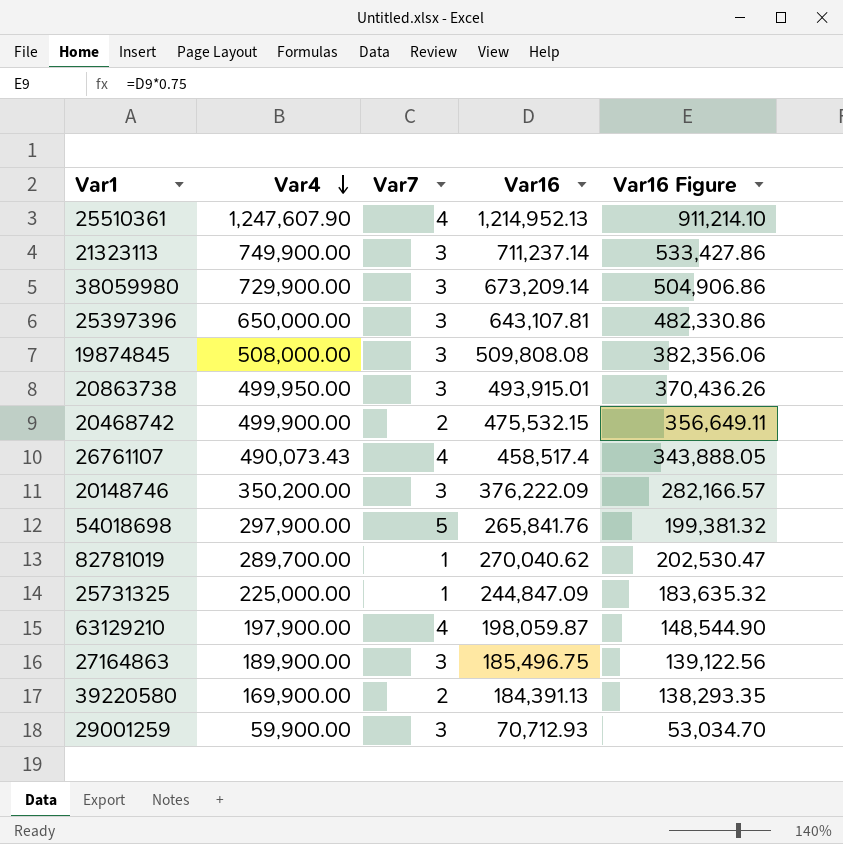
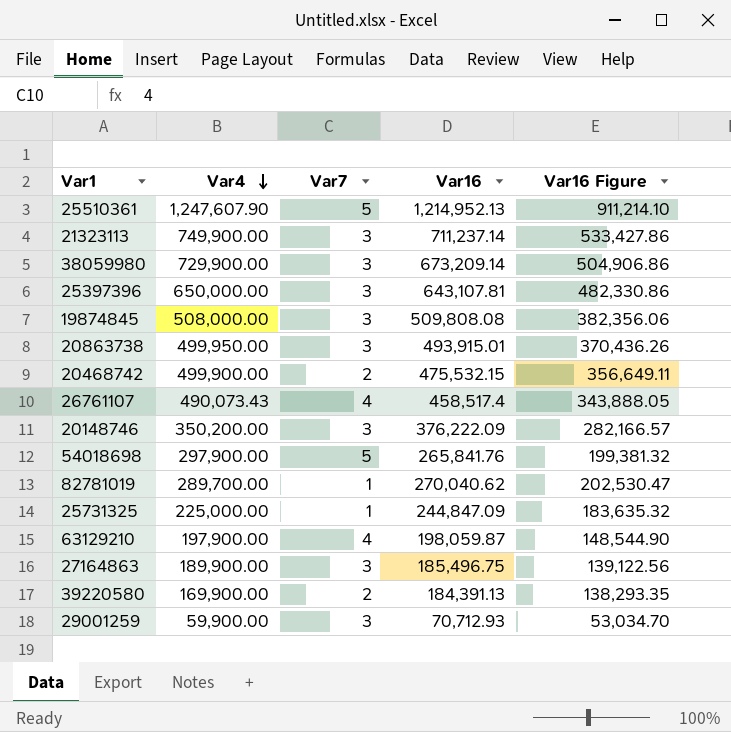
25510361 | Var7: 4 -> 5

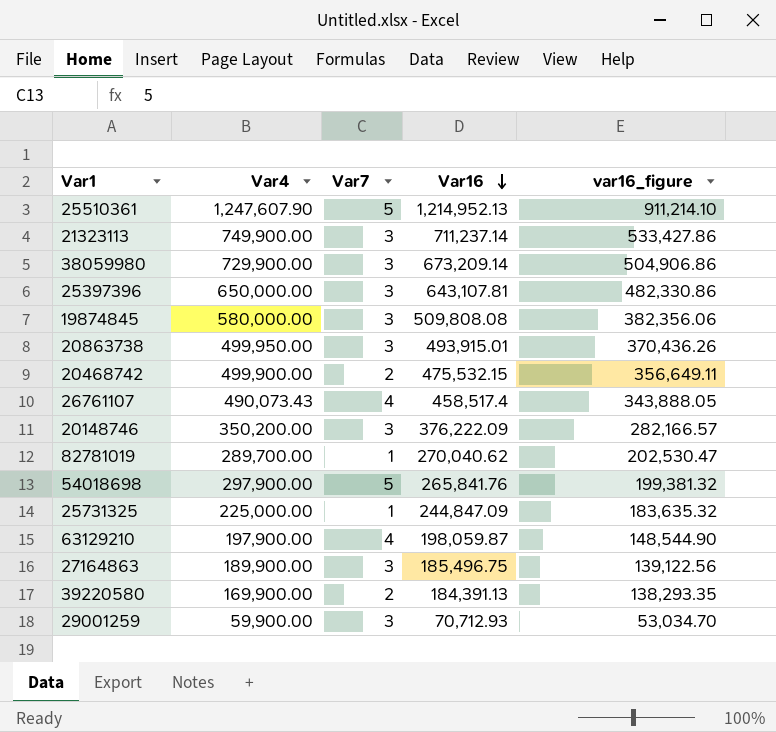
row order: Var4 descending -> Var16 descending
column name: Var16 Figure -> var16_figure
19874845 | Var4: 508,000.00 -> 580,000.00

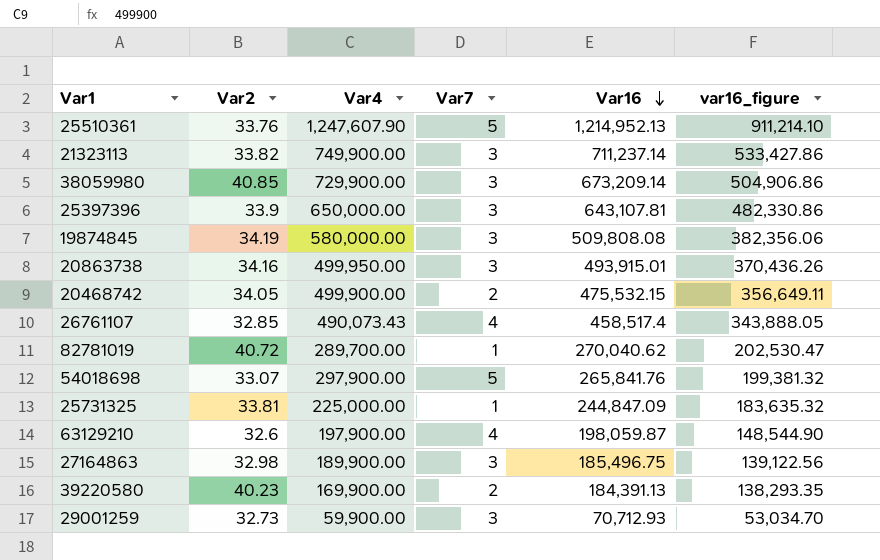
column Var2 | position: none -> 2
row 20148746: 350,200.00 | 3 | 376,222.09 | 282,166.57 -> none

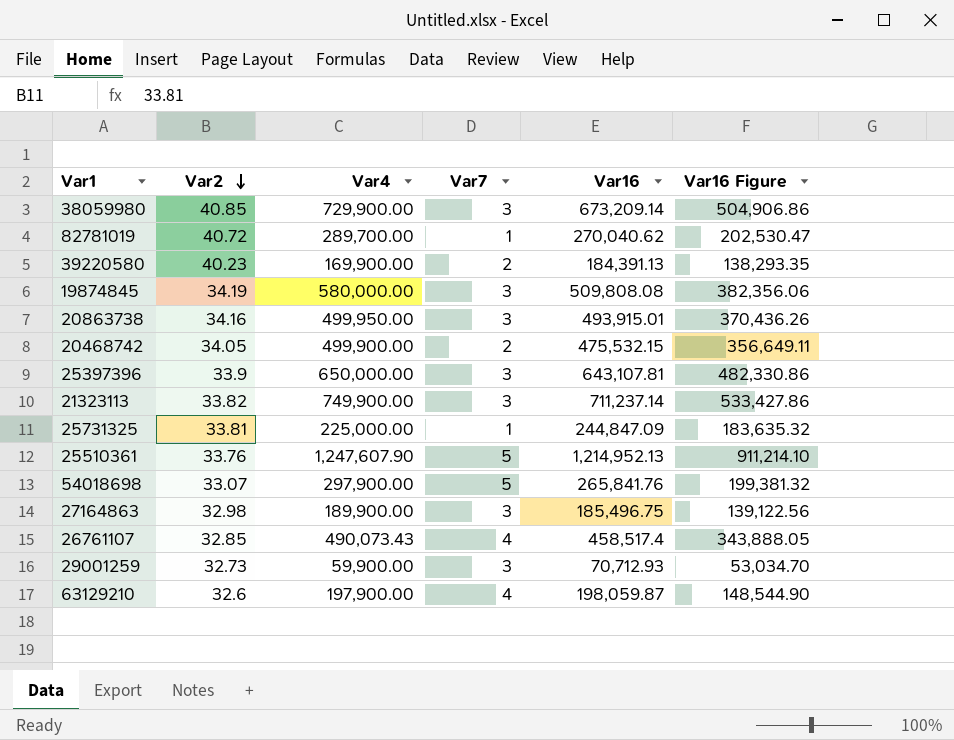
row order: Var16 descending -> Var2 descending
column name: var16_figure -> Var16 Figure

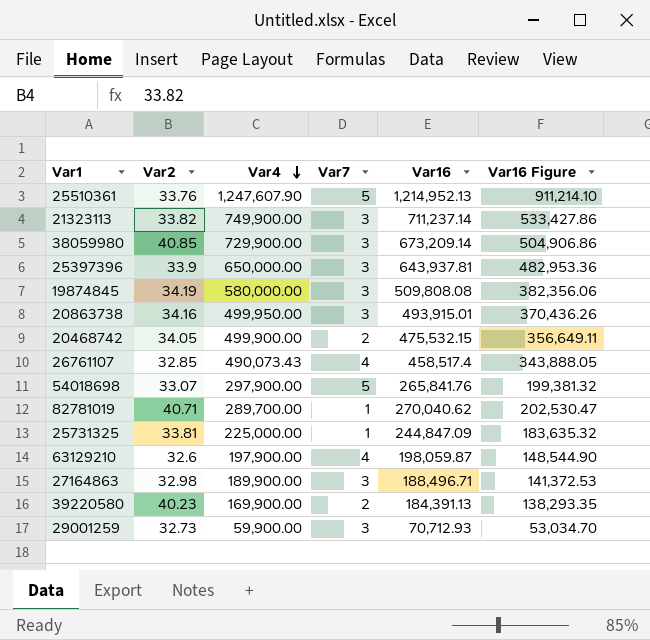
row order: Var2 descending -> Var4 descending
25397396 | Var16: 643,107.81 -> 643,937.81
25397396 | Var16 Figure: 482,330.86 -> 482,953.36
82781019 | Var2: 40.72 -> 40.71
27164863 | Var16: 185,496.75 -> 188,496.71
27164863 | Var16 Figure: 139,122.56 -> 141,372.53

